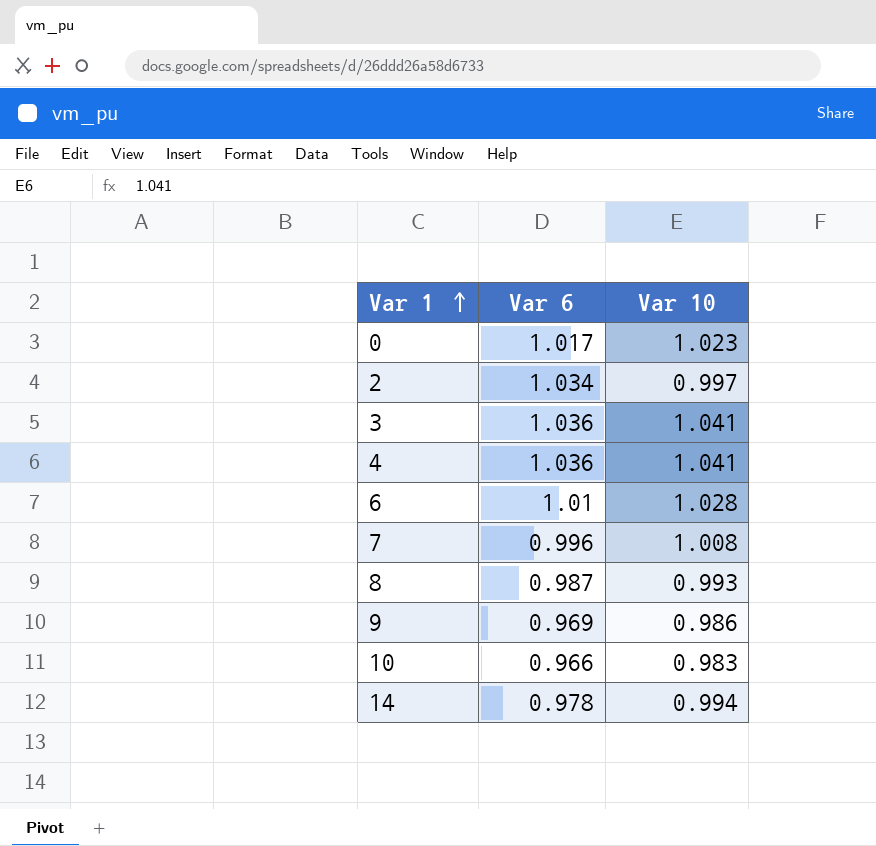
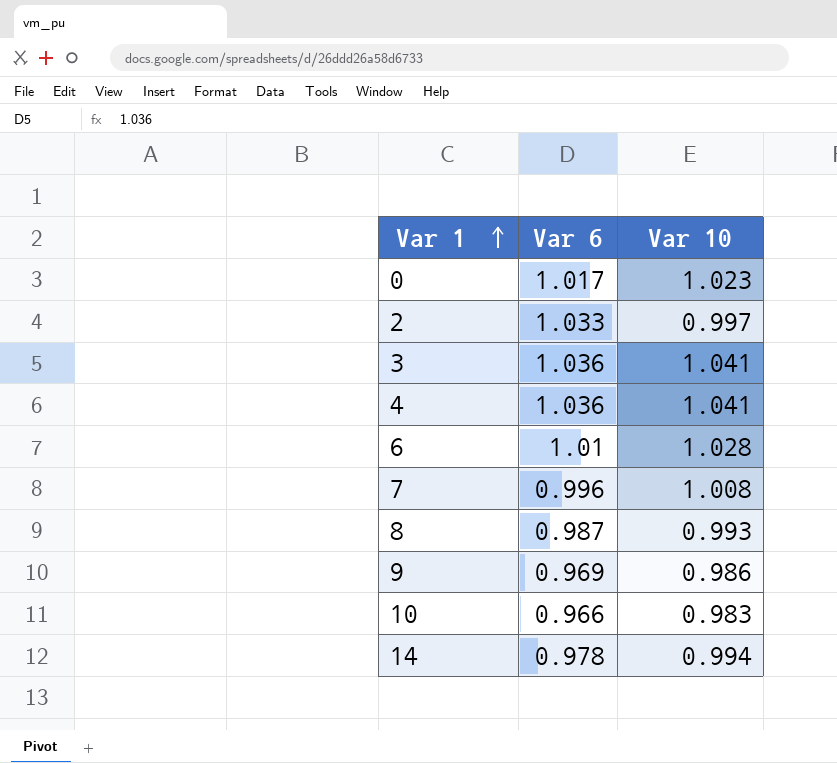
2 | Var 6: 1.034 -> 1.033

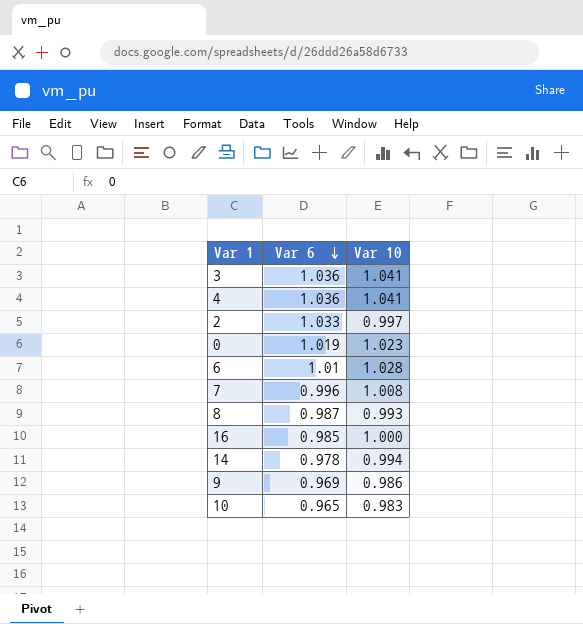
row order: Var 1 ascending -> Var 6 descending
0 | Var 6: 1.017 -> 1.019
row 16: none -> 0.985 | 1.000
10 | Var 6: 0.966 -> 0.965

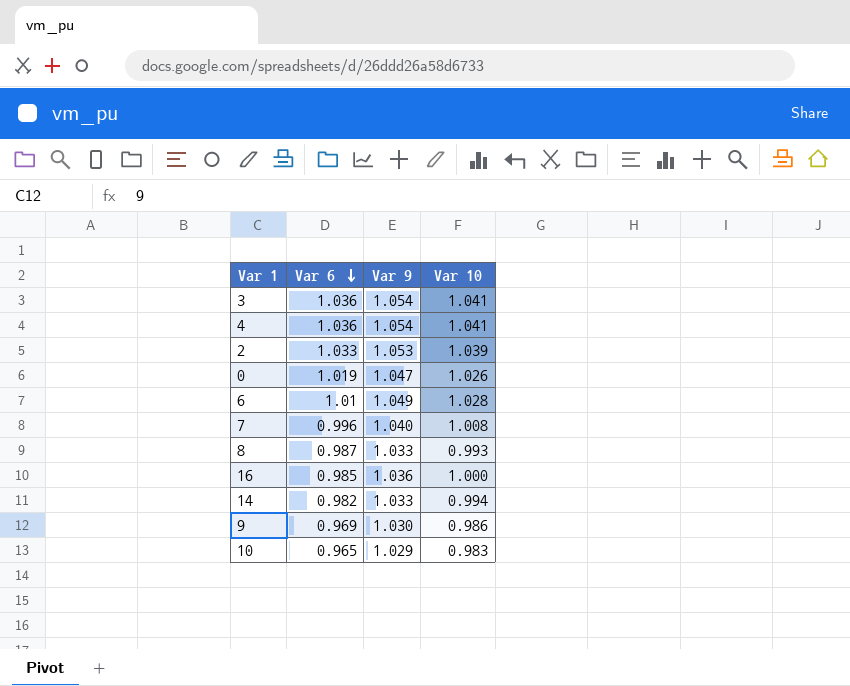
column Var 9 | position: none -> 3
2 | Var 10: 0.997 -> 1.039
0 | Var 10: 1.023 -> 1.026
14 | Var 6: 0.978 -> 0.982

